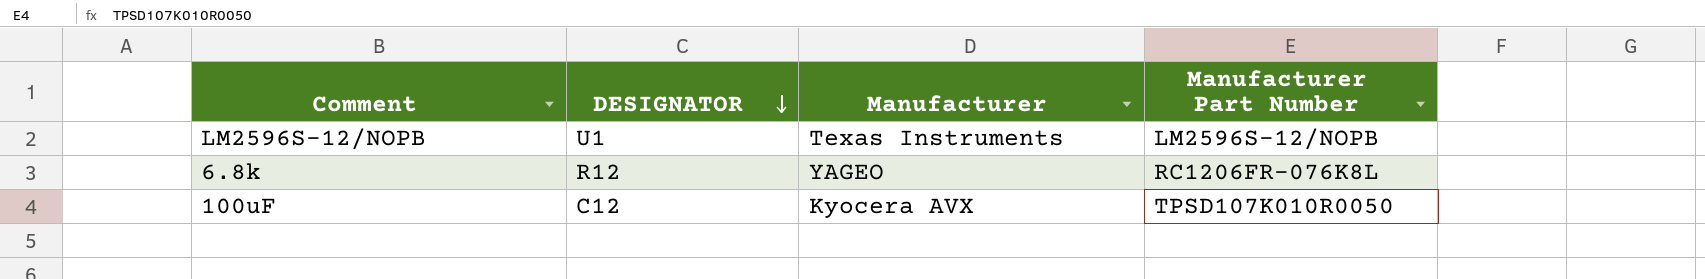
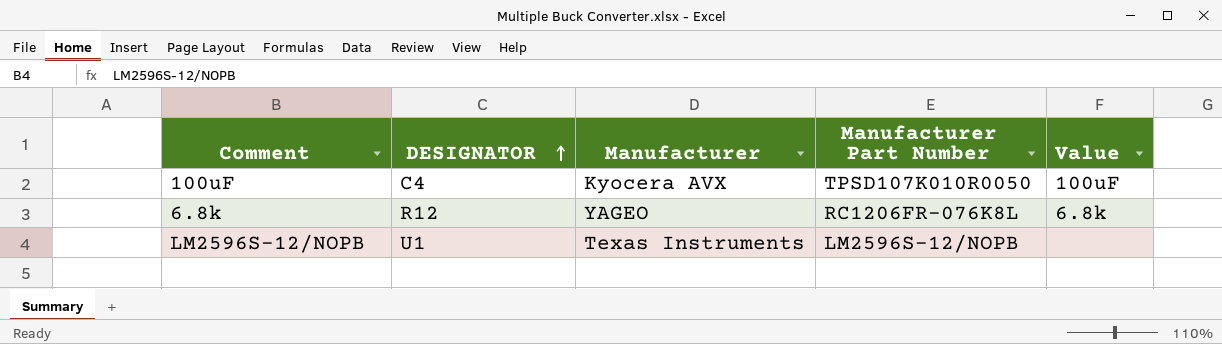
row order: DESIGNATOR descending -> DESIGNATOR ascending
column Value | position: none -> 5
100uF | DESIGNATOR: C12 -> C4

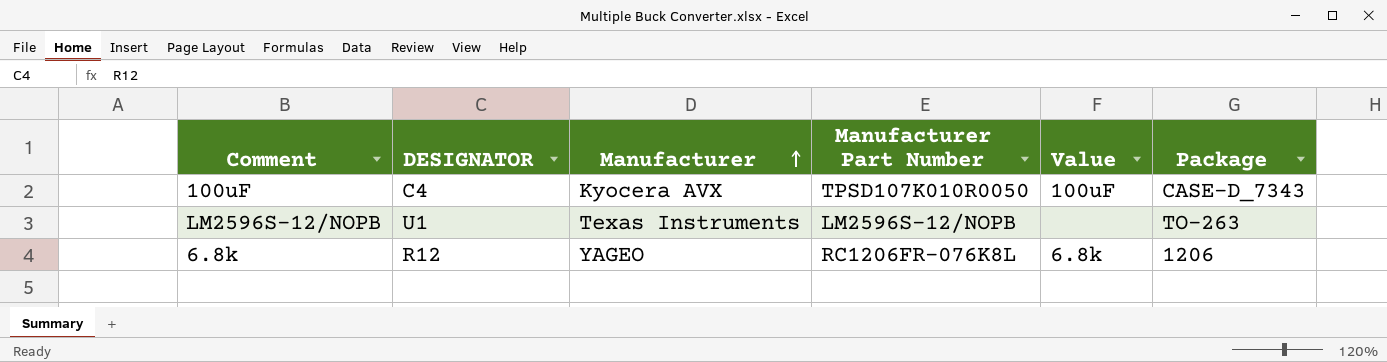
row order: DESIGNATOR ascending -> Manufacturer ascending
column Package | position: none -> 6

